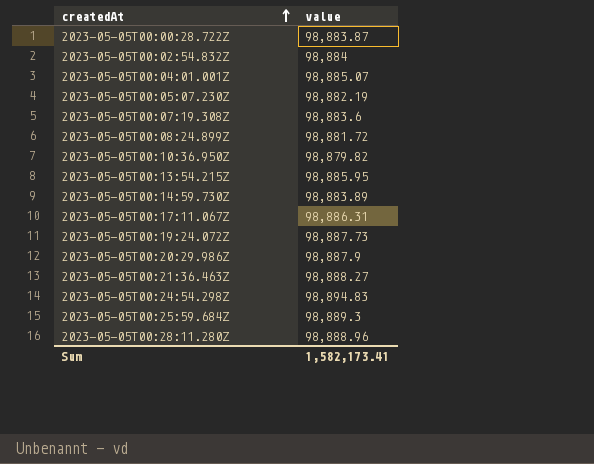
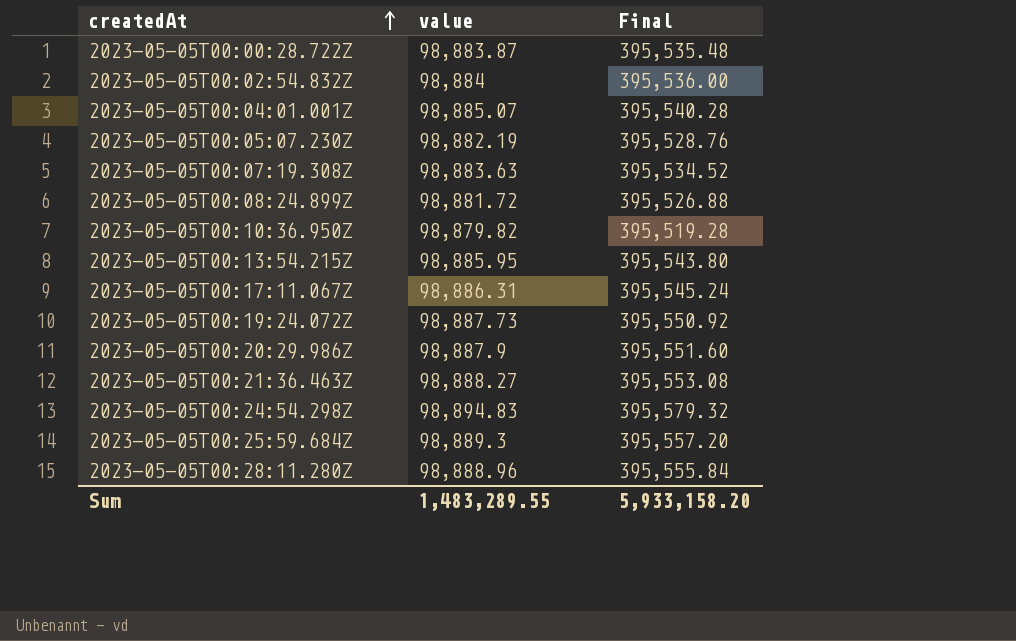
column Final | formula: none -> [value] * 4
row 2023-05-05T00:14:59.730Z: 98,883.89 -> none
2023-05-05T00:07:19.308Z | value: 98,883.6 -> 98,883.63
Sum | value: 1,582,173.41 -> 1,483,289.55

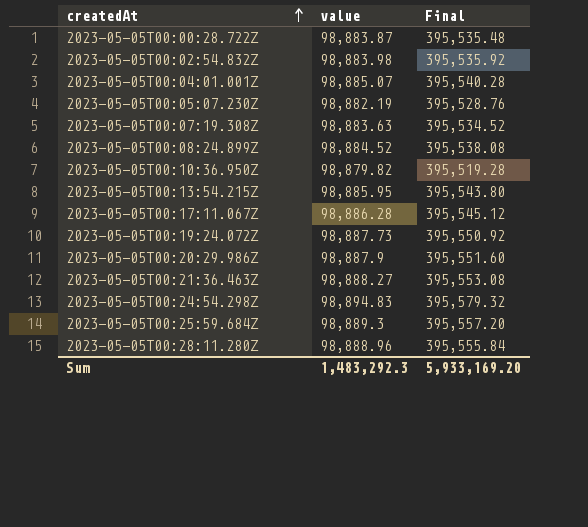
2023-05-05T00:02:54.832Z | value: 98,884 -> 98,883.98
2023-05-05T00:02:54.832Z | Final: 395,536.00 -> 395,535.92
2023-05-05T00:08:24.899Z | value: 98,881.72 -> 98,884.52
2023-05-05T00:08:24.899Z | Final: 395,526.88 -> 395,538.08
2023-05-05T00:17:11.067Z | value: 98,886.31 -> 98,886.28
2023-05-05T00:17:11.067Z | Final: 395,545.24 -> 395,545.12
Sum | value: 1,483,289.55 -> 1,483,292.3
Sum | Final: 5,933,158.20 -> 5,933,169.20

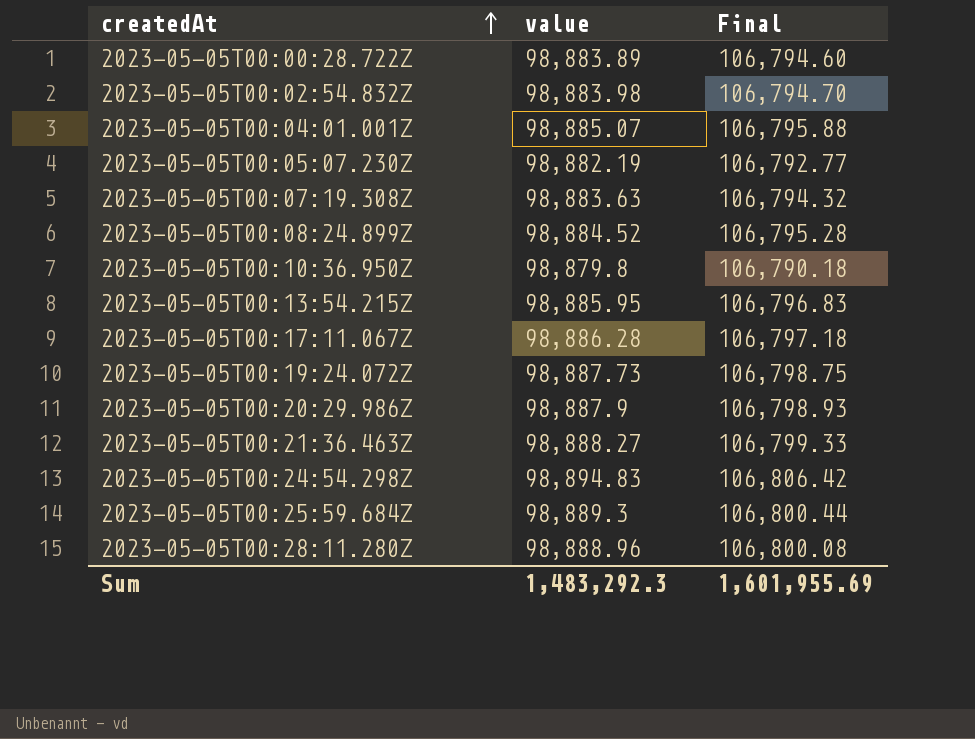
column Final | formula: [value] * 4 -> [value] * 1.08
2023-05-05T00:00:28.722Z | value: 98,883.87 -> 98,883.89
2023-05-05T00:10:36.950Z | value: 98,879.82 -> 98,879.8
Sum | Final: 5,933,169.20 -> 1,601,955.69

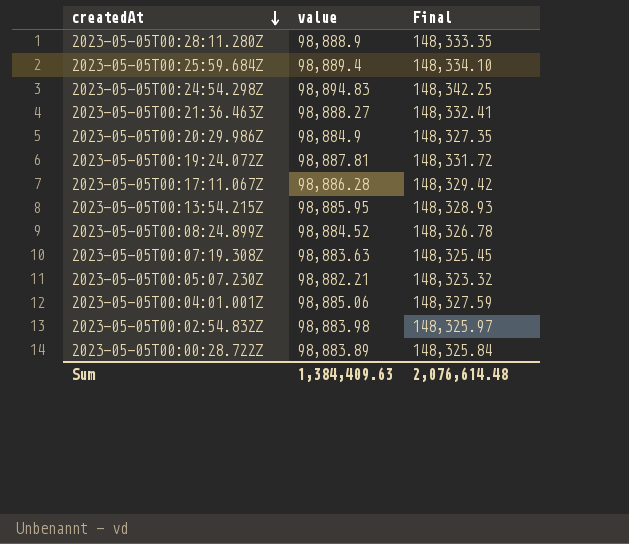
row order: createdAt ascending -> createdAt descending
column Final | formula: [value] * 1.08 -> [value] * 1.5
row 2023-05-05T00:10:36.950Z: 98,879.8 | 106,790.18 -> none
2023-05-05T00:28:11.280Z | value: 98,888.96 -> 98,888.9
2023-05-05T00:25:59.684Z | value: 98,889.3 -> 98,889.4
2023-05-05T00:20:29.986Z | value: 98,887.9 -> 98,884.9
2023-05-05T00:19:24.072Z | value: 98,887.73 -> 98,887.81
2023-05-05T00:05:07.230Z | value: 98,882.19 -> 98,882.21
2023-05-05T00:04:01.001Z | value: 98,885.07 -> 98,885.06
Sum | value: 1,483,292.3 -> 1,384,409.63
Sum | Final: 1,601,955.69 -> 2,076,614.48

